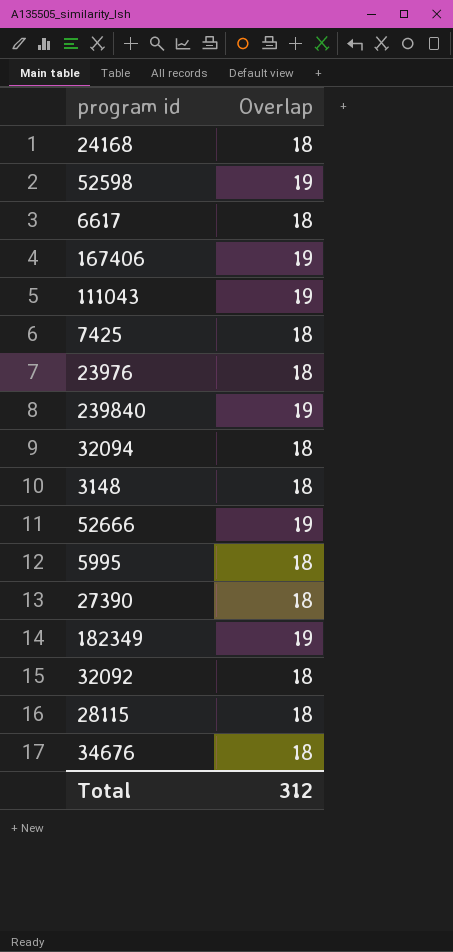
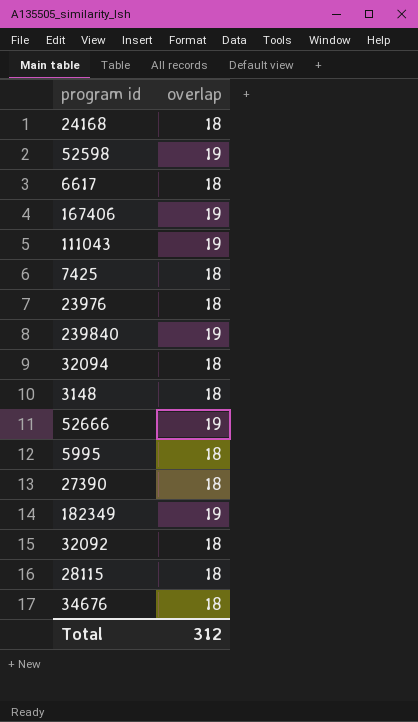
column name: Overlap -> overlap

